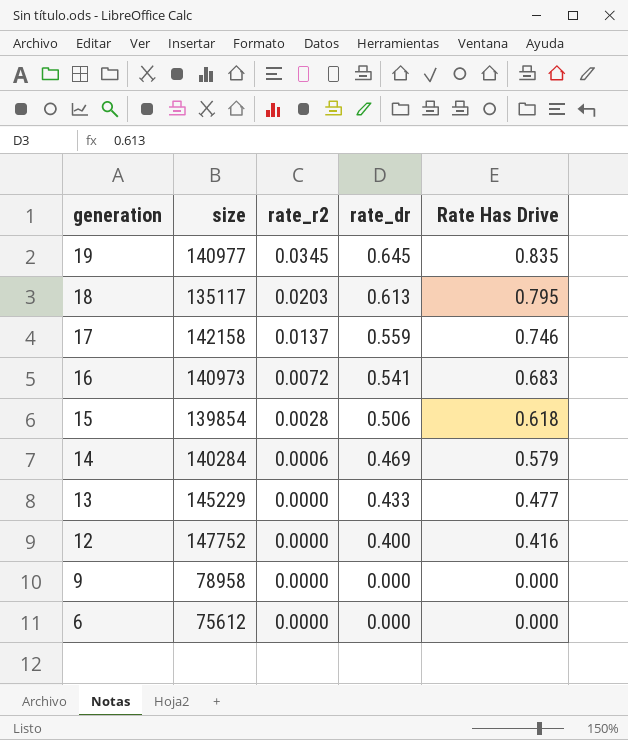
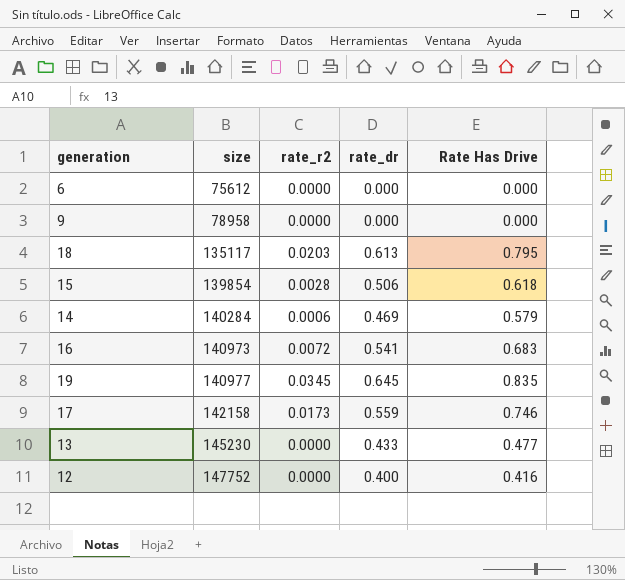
row order: generation descending -> size ascending
17 | rate_r2: 0.0137 -> 0.0173
13 | size: 145229 -> 145230

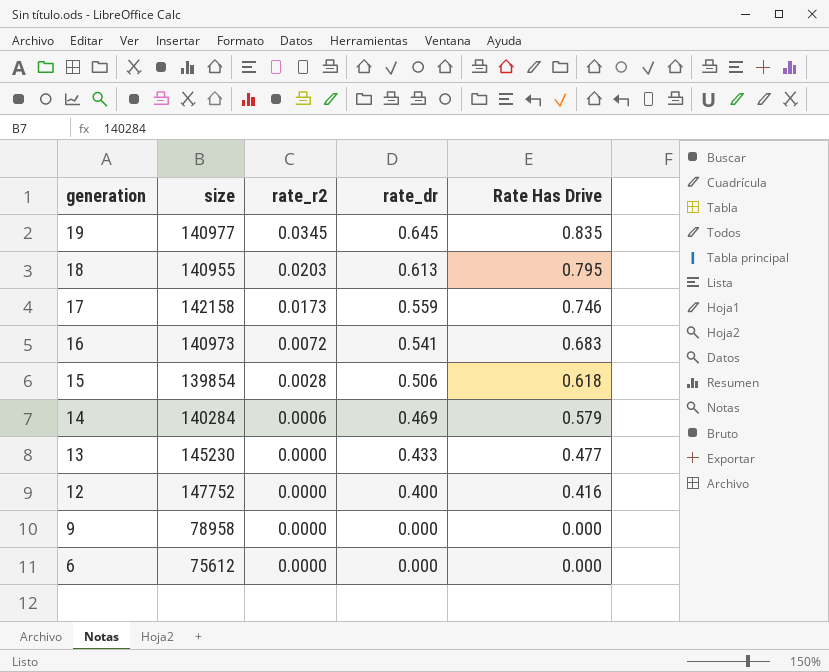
row order: size ascending -> generation descending
18 | size: 135117 -> 140955

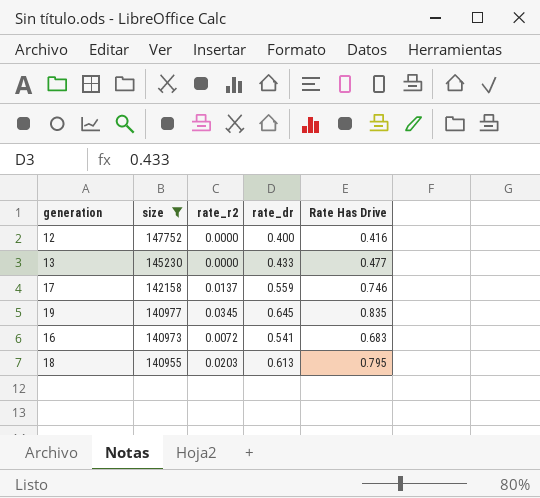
filter: none -> size >= 140955
row order: generation descending -> size descending
17 | rate_r2: 0.0173 -> 0.0137

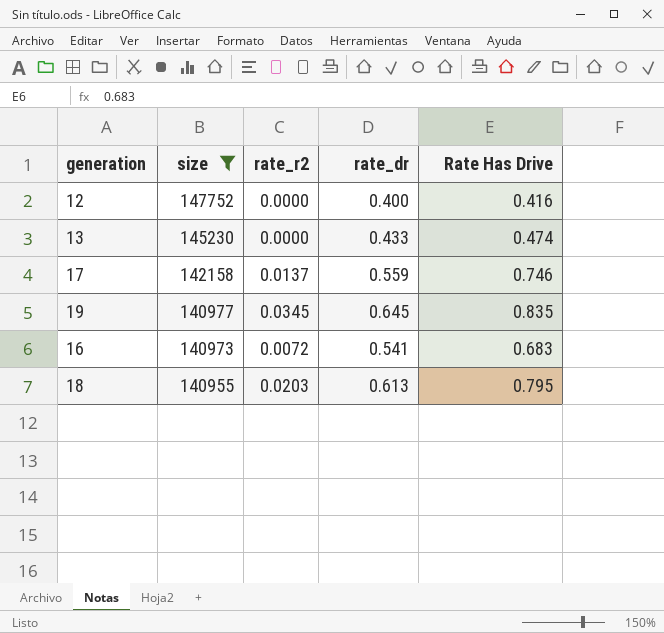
13 | Rate Has Drive: 0.477 -> 0.474

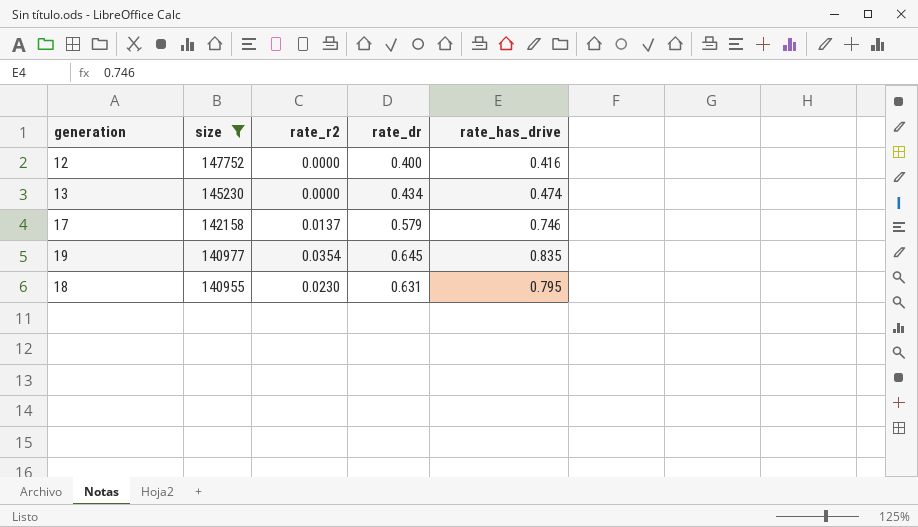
column name: Rate Has Drive -> rate_has_drive
row 16: 140973 | 0.0072 | 0.541 | 0.683 -> none
13 | rate_dr: 0.433 -> 0.434
17 | rate_dr: 0.559 -> 0.579
19 | rate_r2: 0.0345 -> 0.0354
18 | rate_r2: 0.0203 -> 0.0230
18 | rate_dr: 0.613 -> 0.631

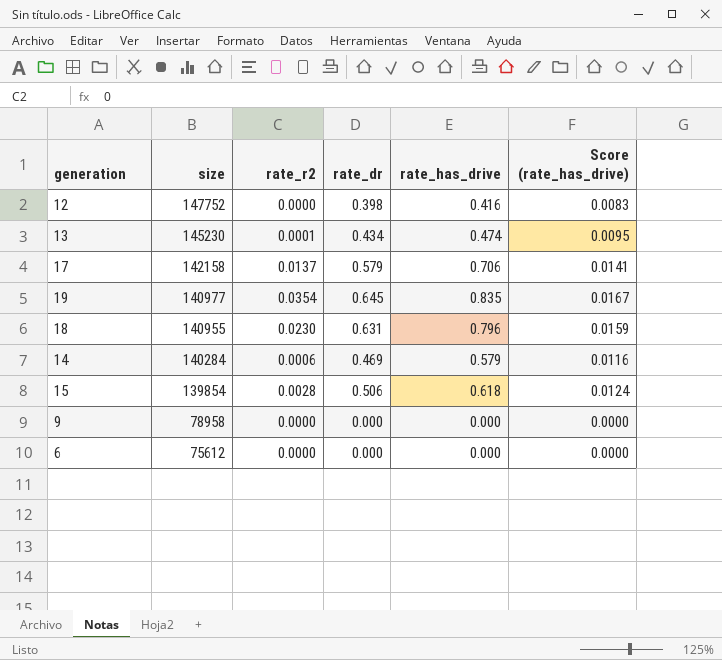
filter: size >= 140955 -> none
column Score (rate_has_drive) | formula: none -> [rate_has_drive] * 0.02
12 | rate_dr: 0.400 -> 0.398
13 | rate_r2: 0.0000 -> 0.0001
17 | rate_has_drive: 0.746 -> 0.706
18 | rate_has_drive: 0.795 -> 0.796

